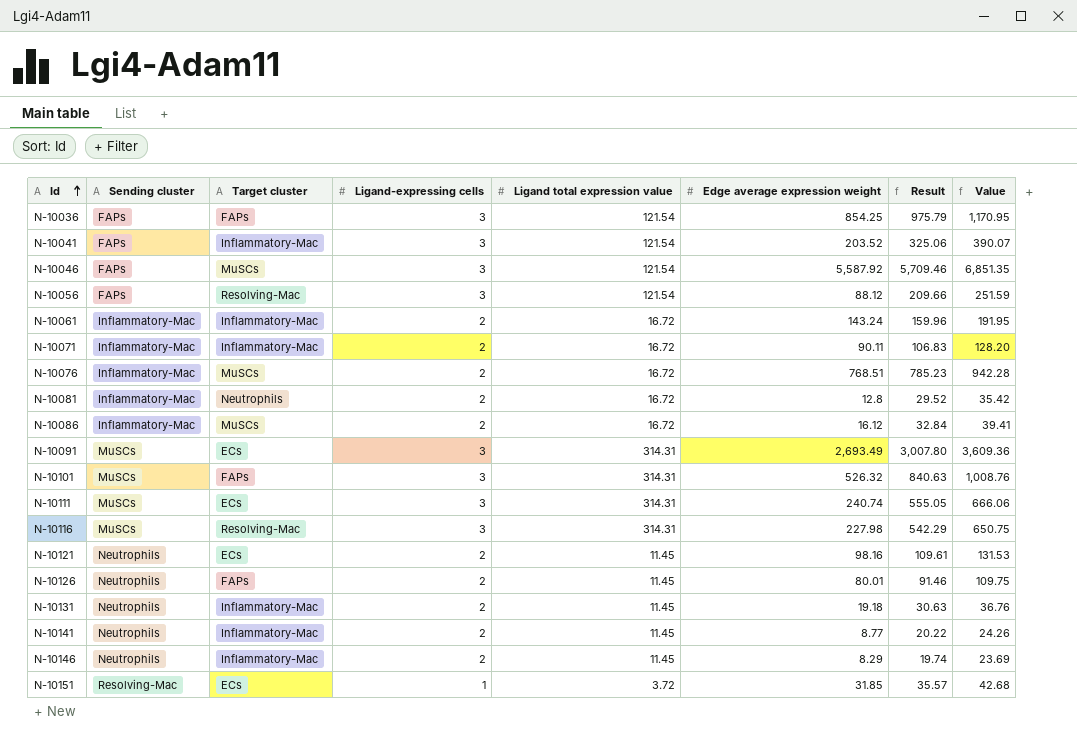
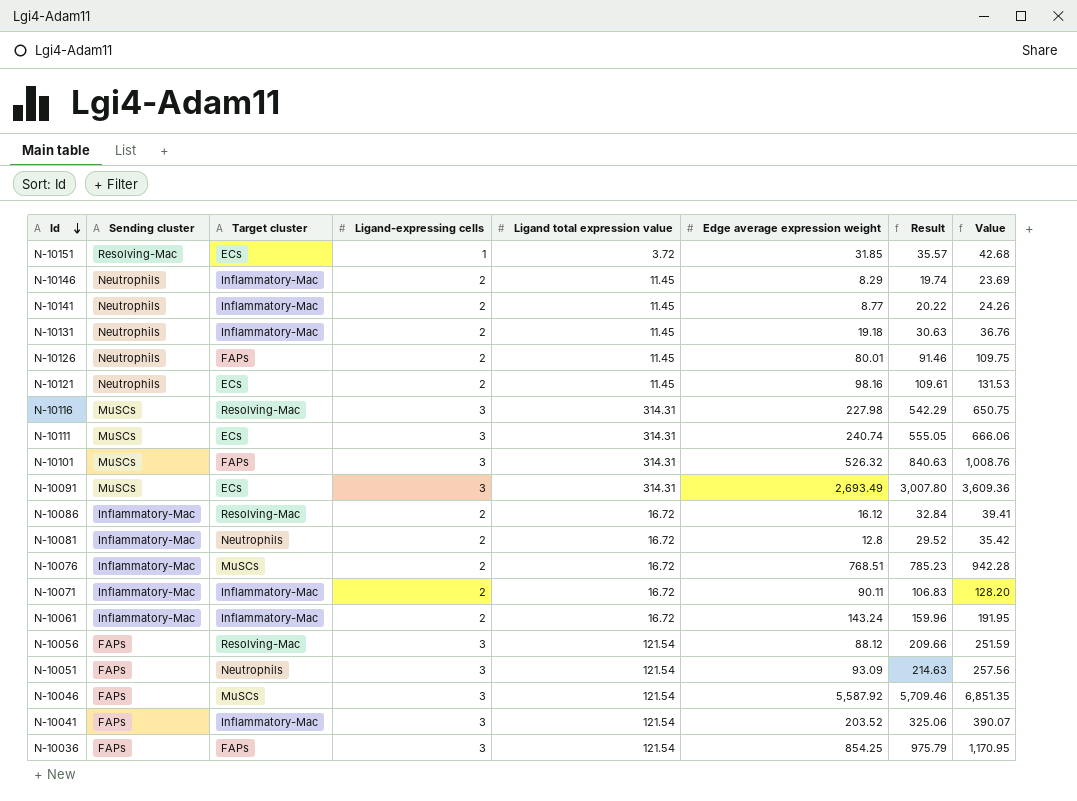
row order: Id ascending -> Id descending
N-10086 | Target cluster: MuSCs -> Resolving-Mac
row N-10051: none -> FAPs | Neutrophils | 3 | 121.54 | 93.09 | 214.63 | 257.56

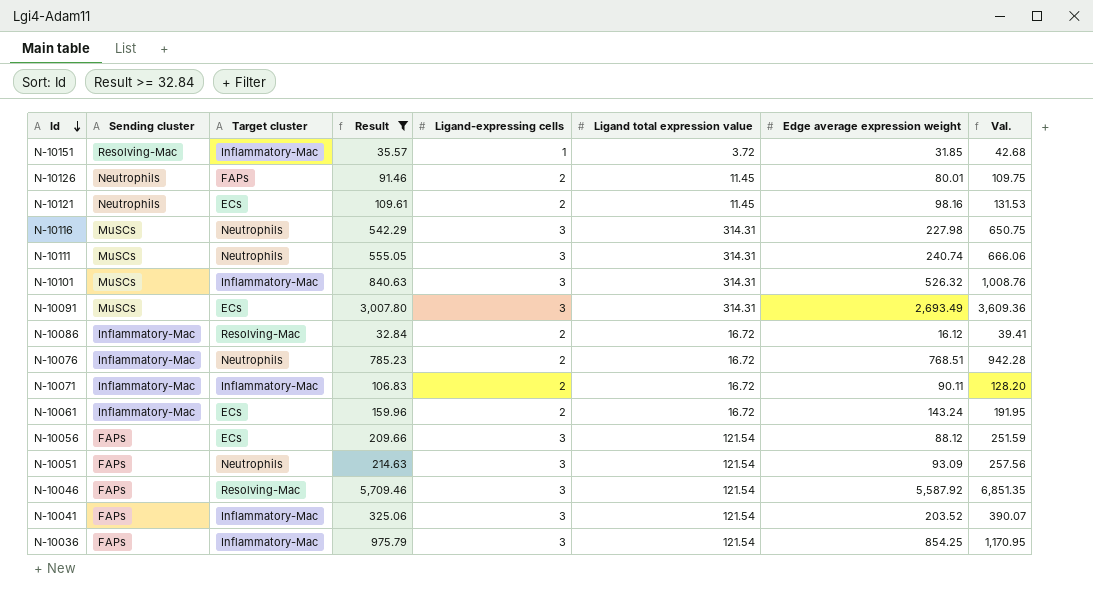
filter: none -> Result >= 32.84
column Result | position: 7 -> 4
column name: Value -> Val.
N-10151 | Target cluster: ECs -> Inflammatory-Mac
N-10116 | Target cluster: Resolving-Mac -> Neutrophils
N-10111 | Target cluster: ECs -> Neutrophils
N-10101 | Target cluster: FAPs -> Inflammatory-Mac
N-10076 | Target cluster: MuSCs -> Neutrophils
N-10061 | Target cluster: Inflammatory-Mac -> ECs
N-10056 | Target cluster: Resolving-Mac -> ECs
N-10046 | Target cluster: MuSCs -> Resolving-Mac
N-10036 | Target cluster: FAPs -> Inflammatory-Mac

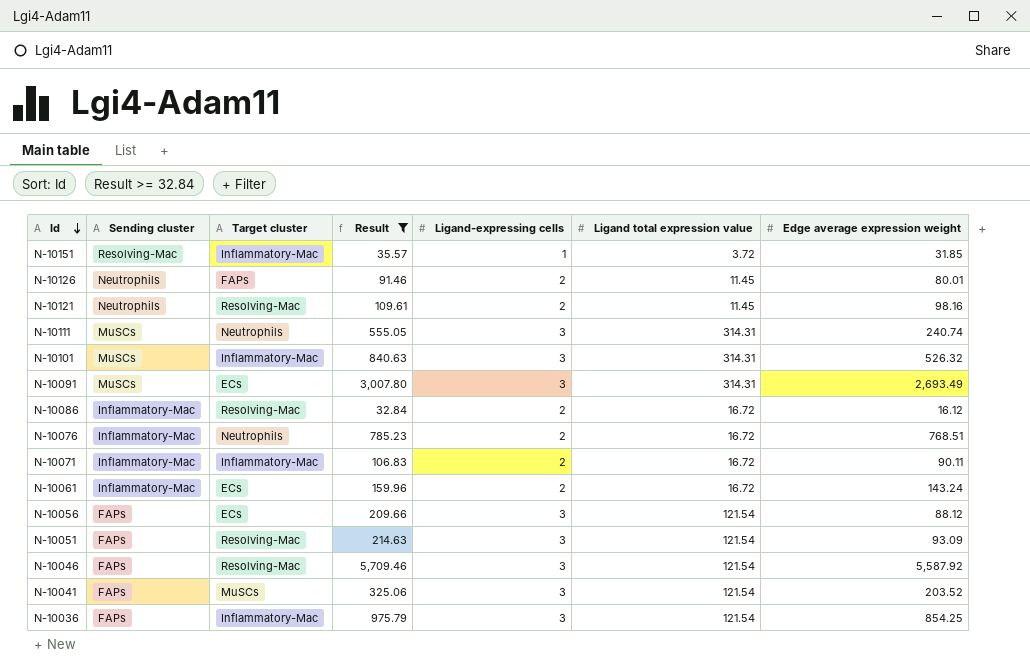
column Val. | formula: [Result] * 1.2 -> none
row N-10116: MuSCs | Neutrophils | 542.29 | 3 | 314.31 | 227.98 | 650.75 -> none
N-10121 | Target cluster: ECs -> Resolving-Mac
N-10051 | Target cluster: Neutrophils -> Resolving-Mac
N-10041 | Target cluster: Inflammatory-Mac -> MuSCs

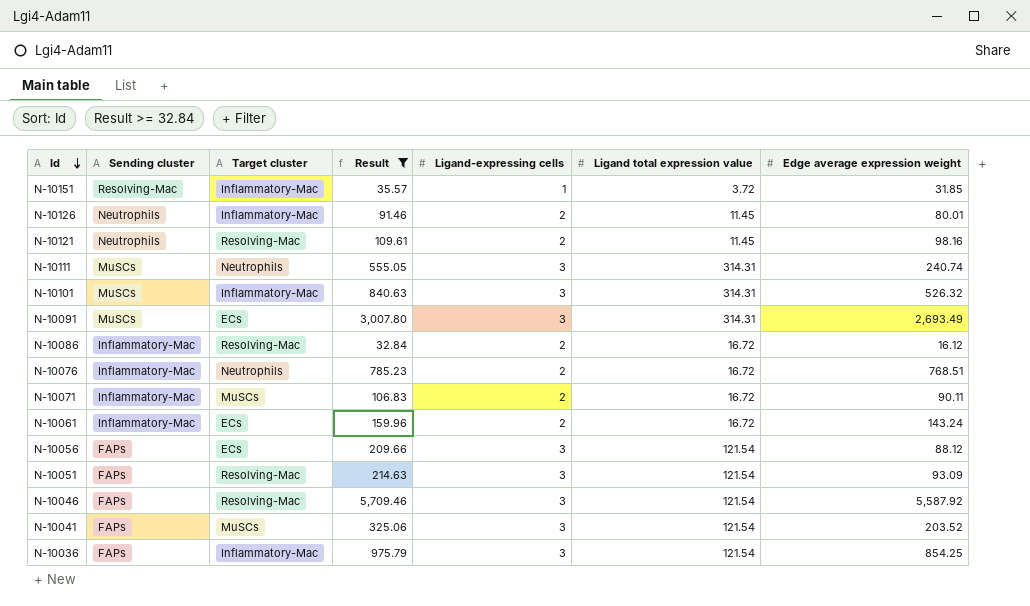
N-10126 | Target cluster: FAPs -> Inflammatory-Mac
N-10071 | Target cluster: Inflammatory-Mac -> MuSCs

